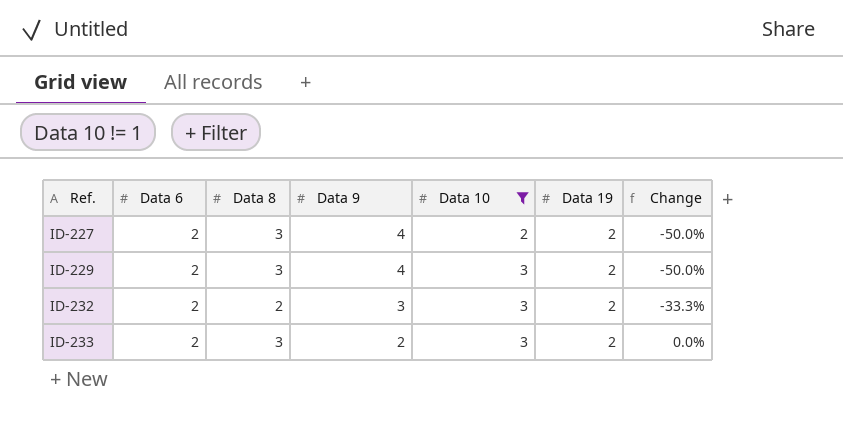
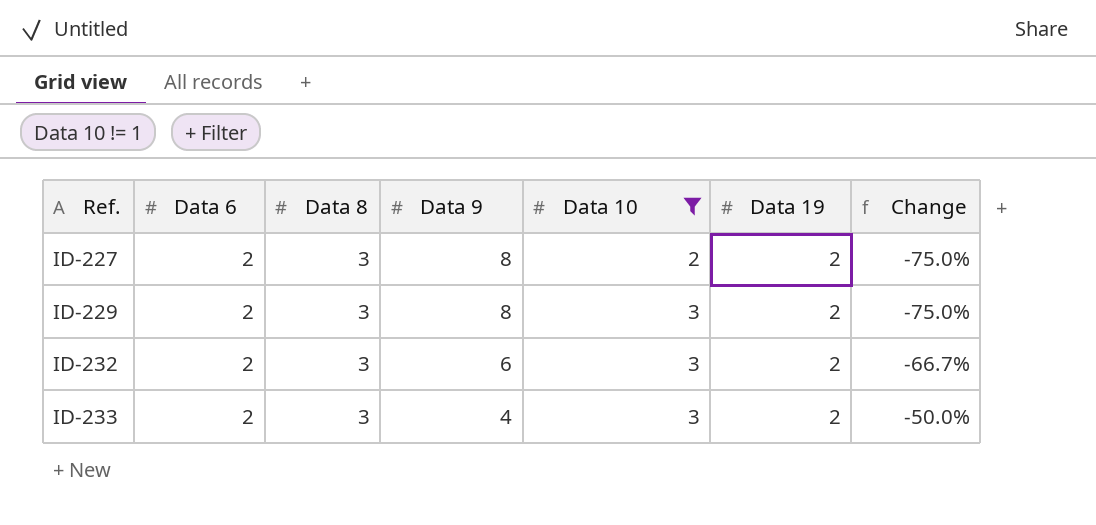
ID-227 | Data 9: 4 -> 8
ID-227 | Change: -50.0% -> -75.0%
ID-229 | Data 9: 4 -> 8
ID-229 | Change: -50.0% -> -75.0%
ID-232 | Data 8: 2 -> 3
ID-232 | Data 9: 3 -> 6
ID-232 | Change: -33.3% -> -66.7%
ID-233 | Data 9: 2 -> 4
ID-233 | Change: 0.0% -> -50.0%

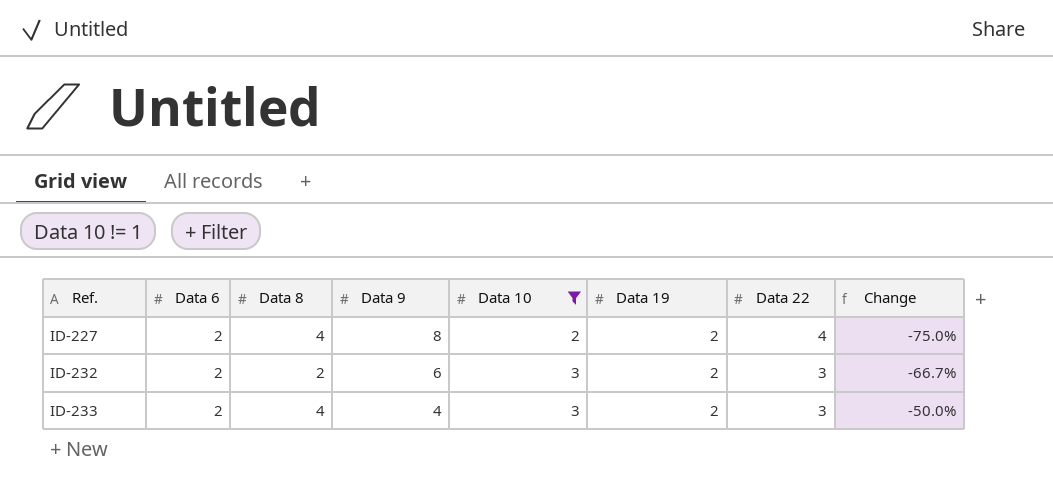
column Data 22 | position: none -> 7
row ID-229: 2 | 3 | 8 | 3 | 2 | -75.0% -> none
ID-227 | Data 8: 3 -> 4
ID-232 | Data 8: 3 -> 2
ID-233 | Data 8: 3 -> 4

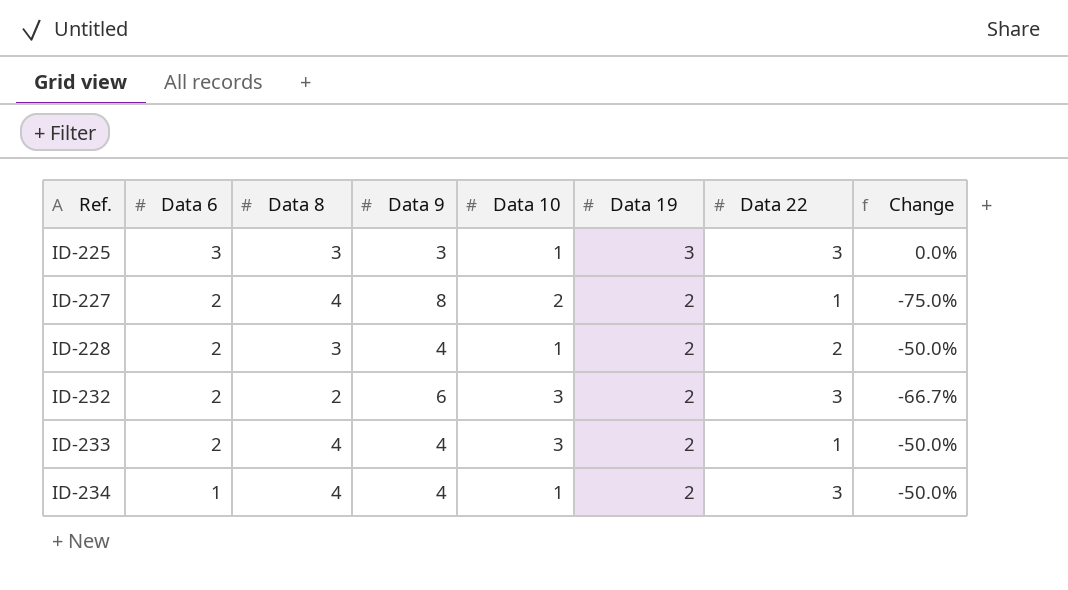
filter: Data 10 != 1 -> none
ID-227 | Data 22: 4 -> 1
ID-233 | Data 22: 3 -> 1

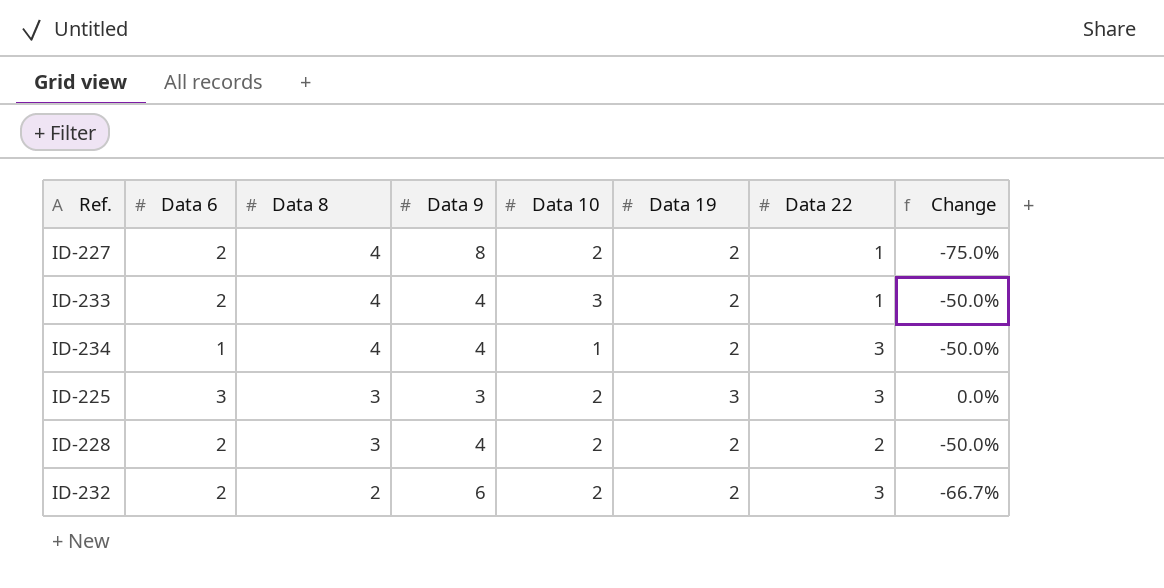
row order: Ref. ascending -> Data 8 descending
ID-225 | Data 10: 1 -> 2
ID-228 | Data 10: 1 -> 2
ID-232 | Data 10: 3 -> 2

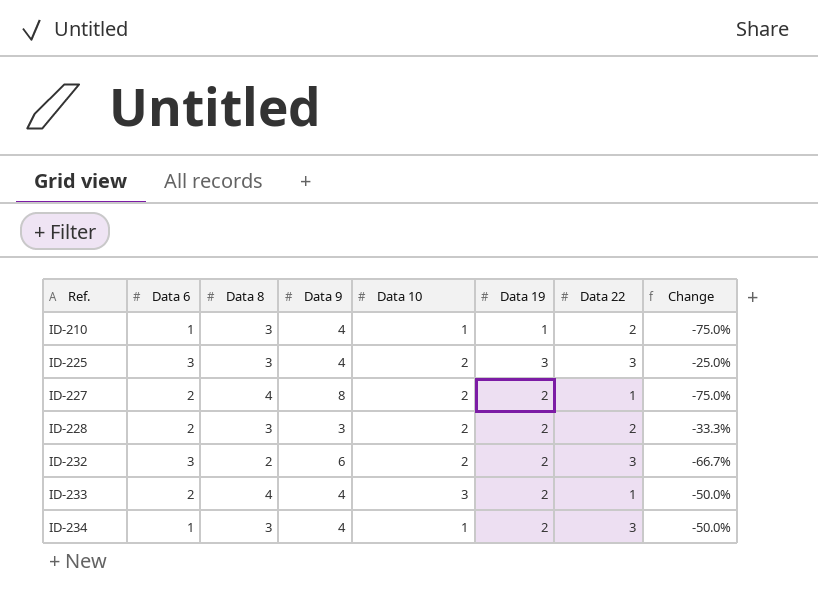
row order: Data 8 descending -> Ref. ascending
row ID-210: none -> 1 | 3 | 4 | 1 | 1 | 2 | -75.0%
ID-225 | Data 9: 3 -> 4
ID-225 | Change: 0.0% -> -25.0%
ID-228 | Data 9: 4 -> 3
ID-228 | Change: -50.0% -> -33.3%
ID-232 | Data 6: 2 -> 3
ID-234 | Data 8: 4 -> 3

